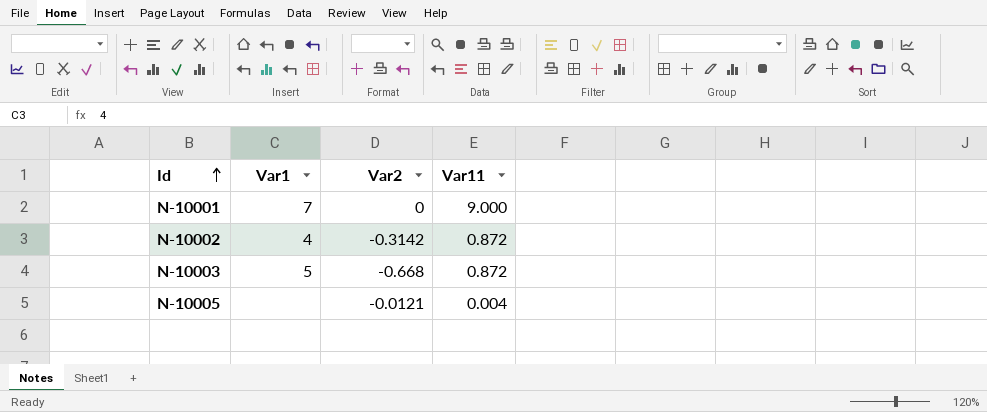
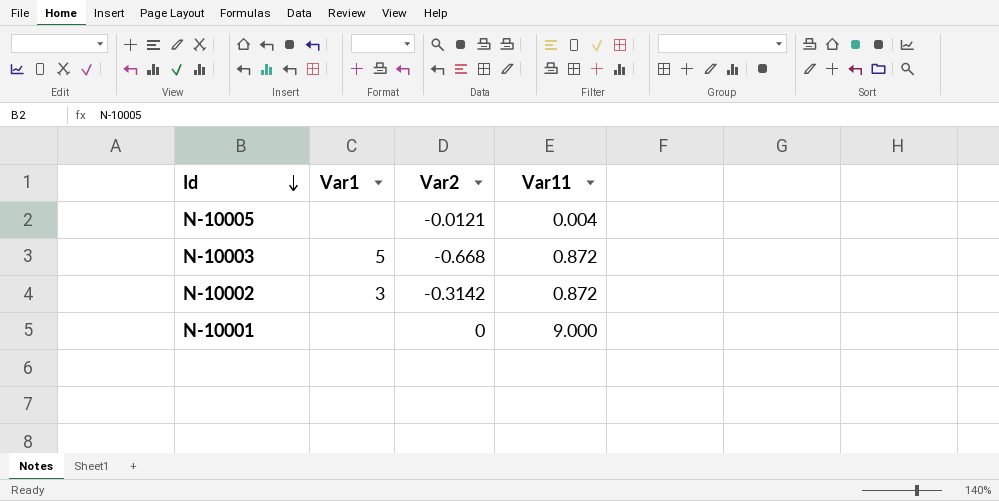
row order: Id ascending -> Id descending
N-10002 | Var1: 4 -> 3
N-10001 | Var1: 7 -> none

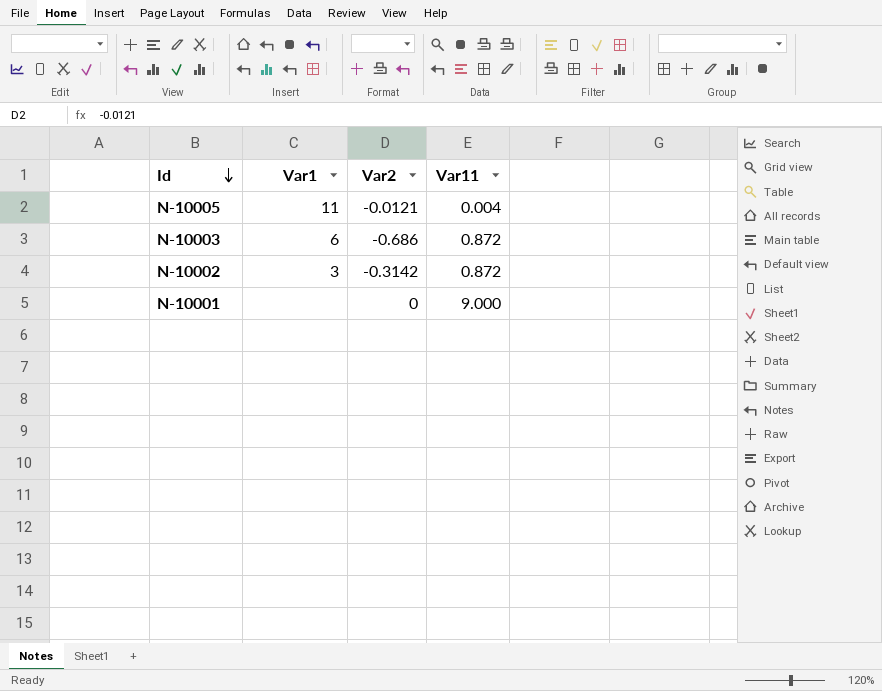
N-10005 | Var1: none -> 11
N-10003 | Var1: 5 -> 6
N-10003 | Var2: -0.668 -> -0.686

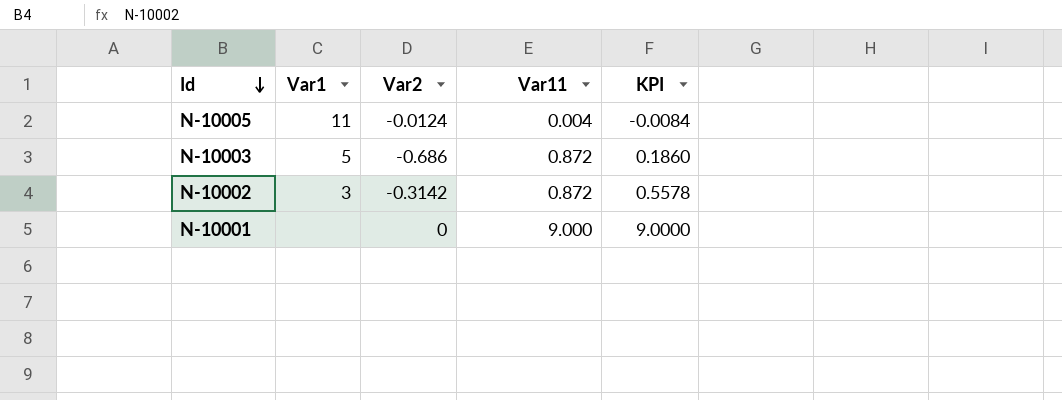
column KPI | formula: none -> [Var2] + [Var11]
N-10005 | Var2: -0.0121 -> -0.0124
N-10003 | Var1: 6 -> 5

